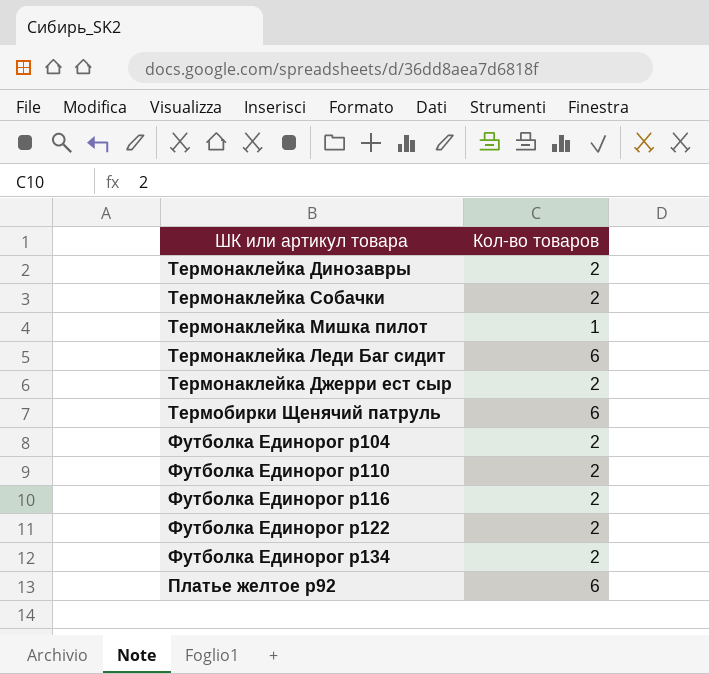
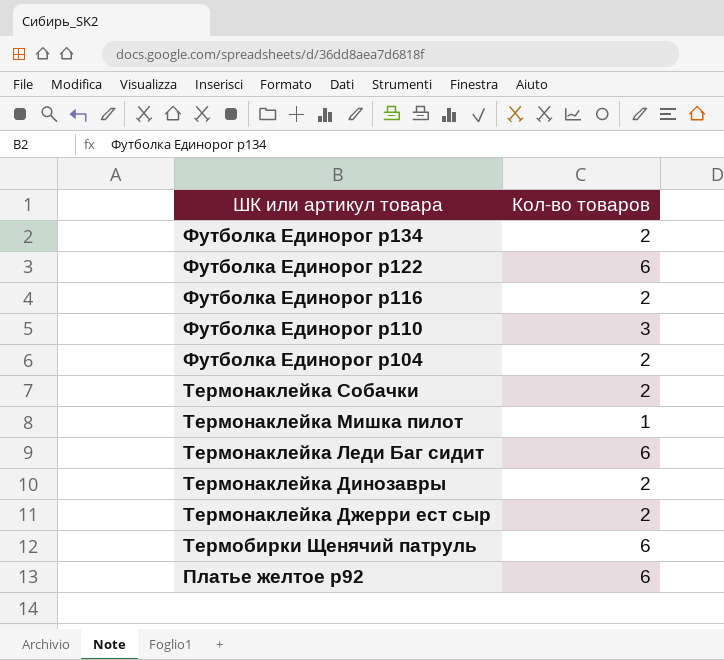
row order: none -> ШК или артикул товара descending
Футболка Единорог р122 | Кол-во товаров: 2 -> 6
Футболка Единорог р110 | Кол-во товаров: 2 -> 3

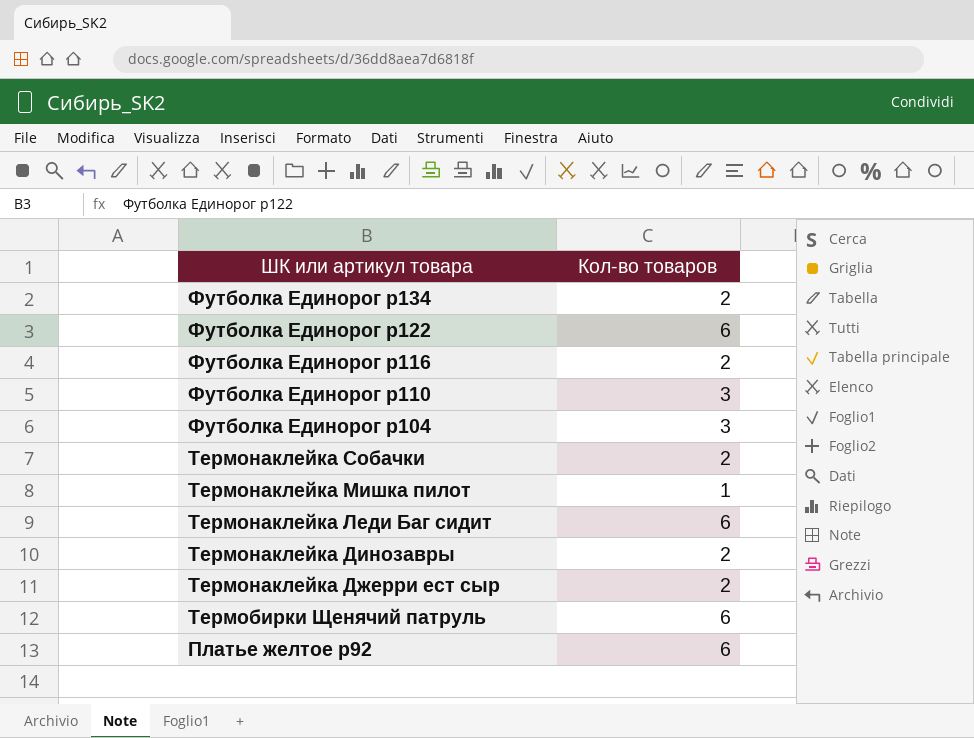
Футболка Единорог р104 | Кол-во товаров: 2 -> 3

